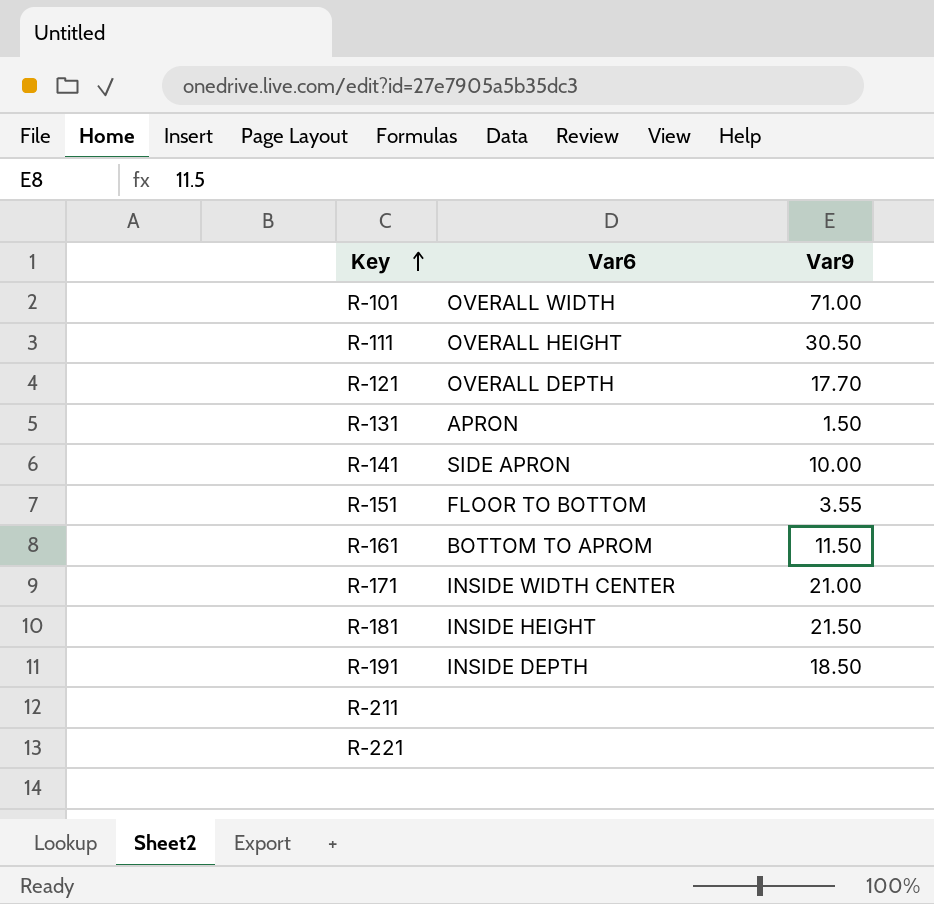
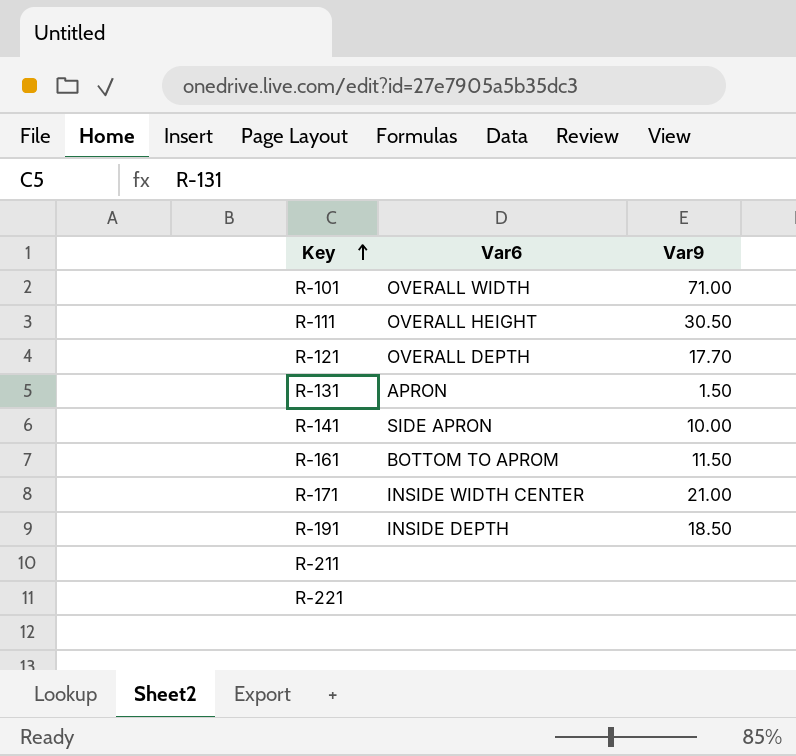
row R-151: FLOOR TO BOTTOM | 3.55 -> none
row R-181: INSIDE HEIGHT | 21.50 -> none

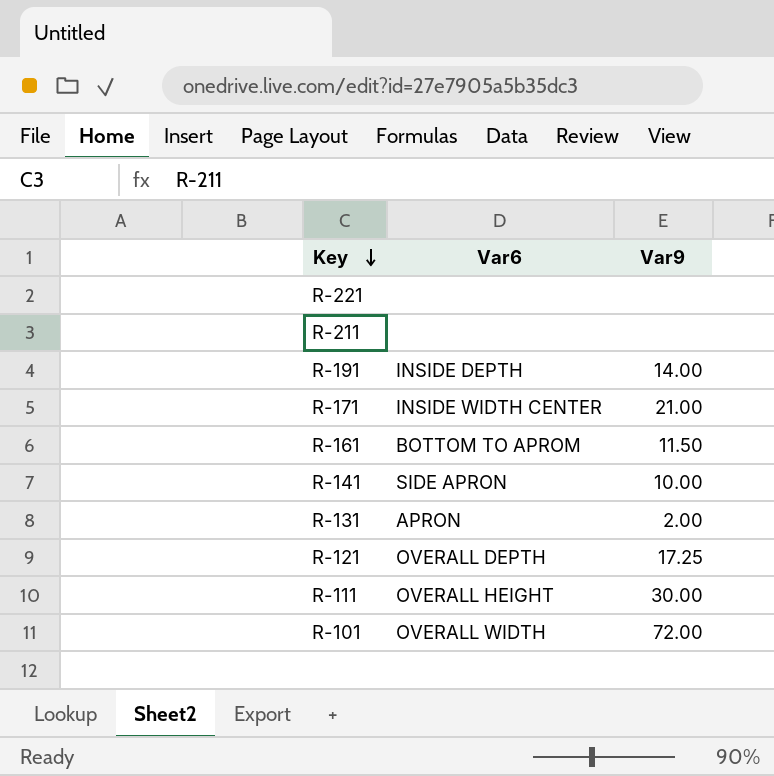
row order: Key ascending -> Key descending
R-191 | Var9: 18.50 -> 14.00
R-131 | Var9: 1.50 -> 2.00
R-121 | Var9: 17.70 -> 17.25
R-111 | Var9: 30.50 -> 30.00
R-101 | Var9: 71.00 -> 72.00

